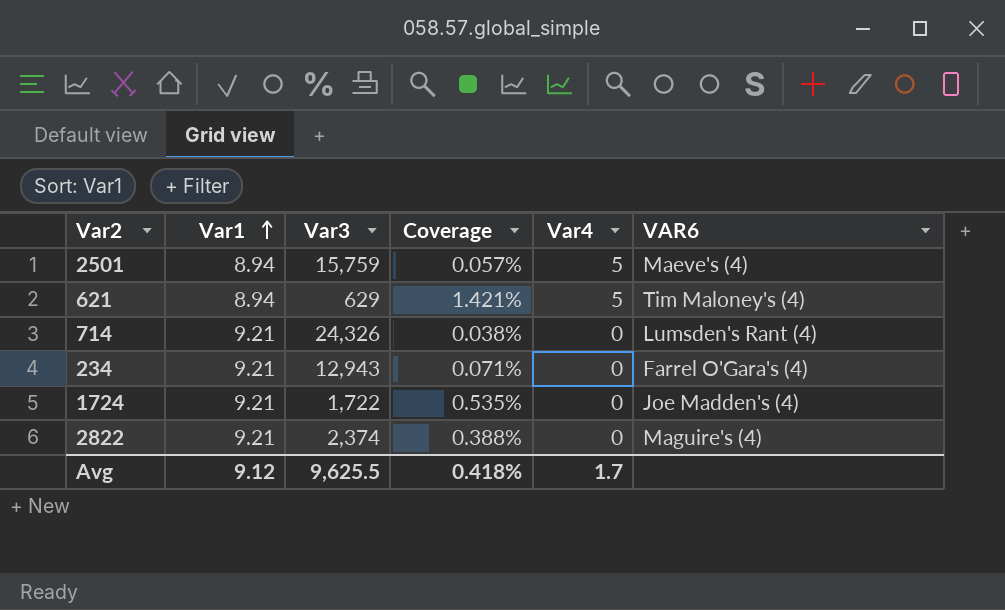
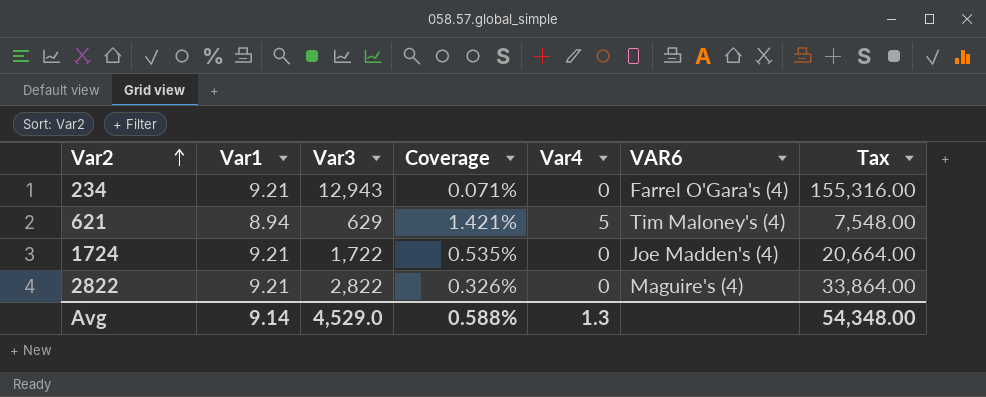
row order: Var1 ascending -> Var2 ascending
column Tax | formula: none -> [Var3] * 12
row 2501: 8.94 | 15,759 | 0.057% | 5 | Maeve's (4) -> none
row 714: 9.21 | 24,326 | 0.038% | 0 | Lumsden's Rant (4) -> none
2822 | Var3: 2,374 -> 2,822
2822 | Coverage: 0.388% -> 0.326%
Avg | Var1: 9.12 -> 9.14
Avg | Var3: 9,625.5 -> 4,529.0
Avg | Coverage: 0.418% -> 0.588%
Avg | Var4: 1.7 -> 1.3

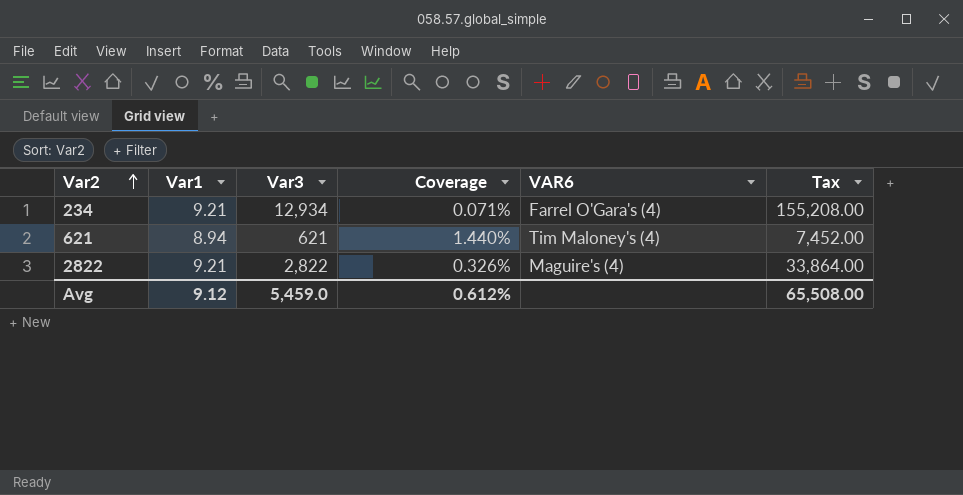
column Var4 | position: 5 -> none
row 1724: 9.21 | 1,722 | 0.535% | 0 | Joe Madden's (4) | 20,664.00 -> none
234 | Var3: 12,943 -> 12,934
234 | Tax: 155,316.00 -> 155,208.00
621 | Var3: 629 -> 621
621 | Coverage: 1.421% -> 1.440%
621 | Tax: 7,548.00 -> 7,452.00
Avg | Var1: 9.14 -> 9.12
Avg | Var3: 4,529.0 -> 5,459.0
Avg | Coverage: 0.588% -> 0.612%
Avg | Tax: 54,348.00 -> 65,508.00

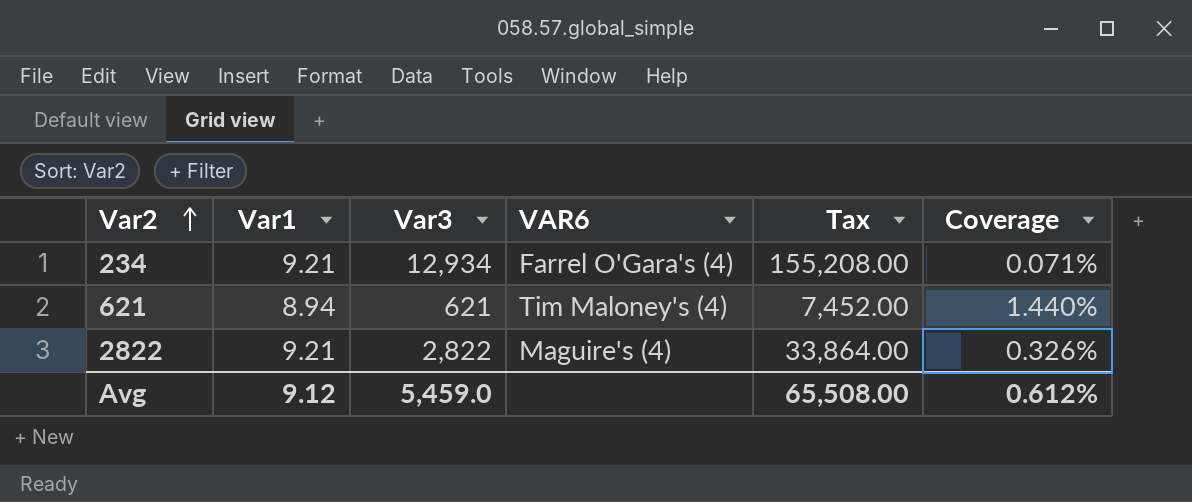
column Coverage | position: 4 -> 6

